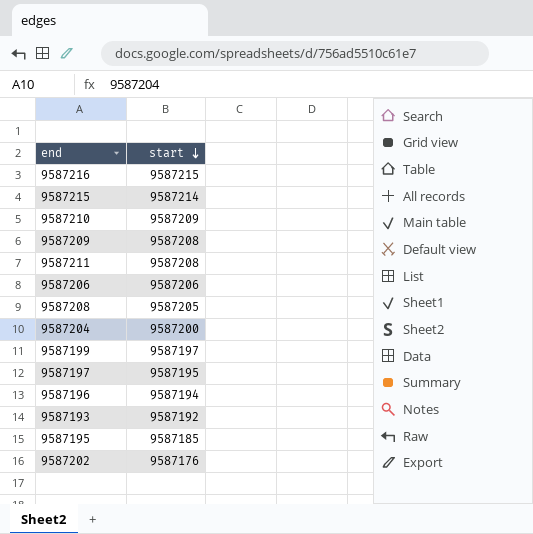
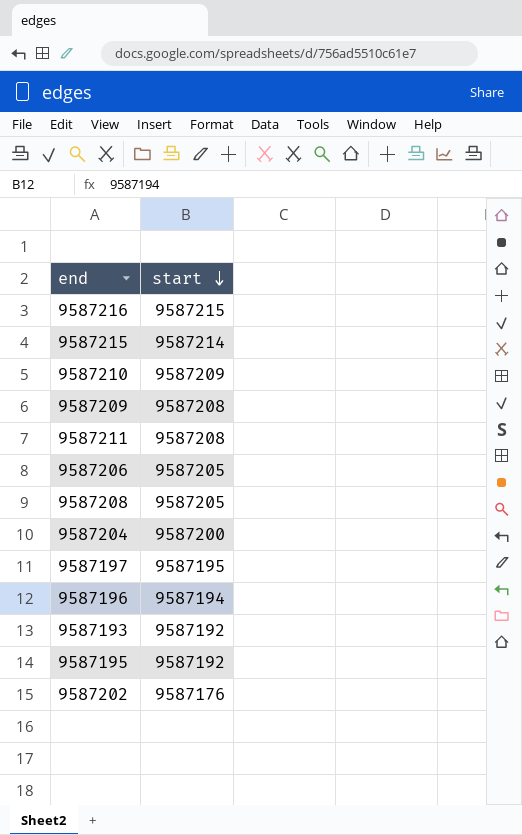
row 9587199: 9587197 -> none
9587206 | start: 9587206 -> 9587205
9587195 | start: 9587185 -> 9587192

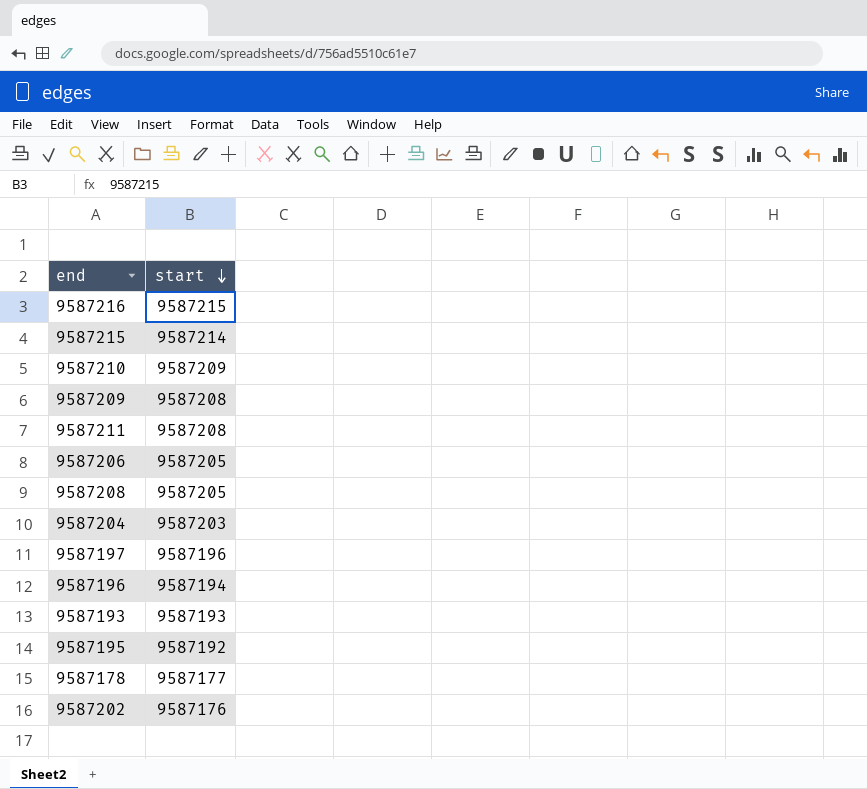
9587204 | start: 9587200 -> 9587203
9587197 | start: 9587195 -> 9587196
9587193 | start: 9587192 -> 9587193
row 9587178: none -> 9587177

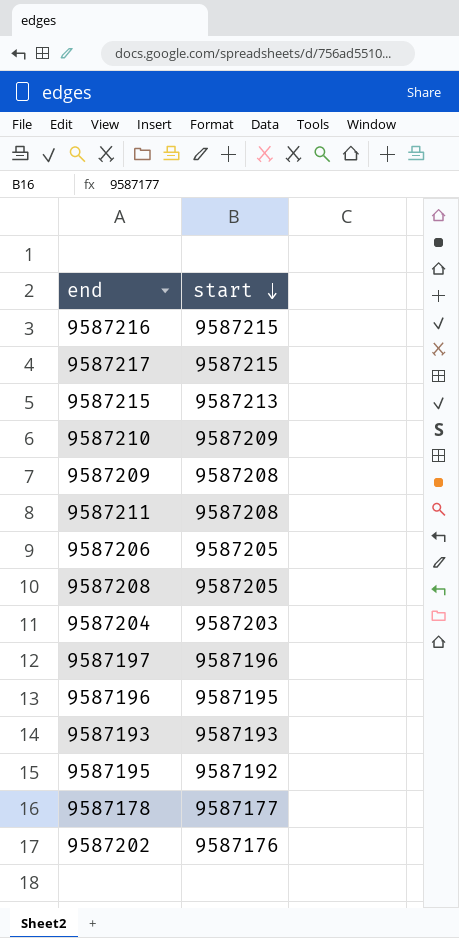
row 9587217: none -> 9587215
9587215 | start: 9587214 -> 9587213
9587196 | start: 9587194 -> 9587195

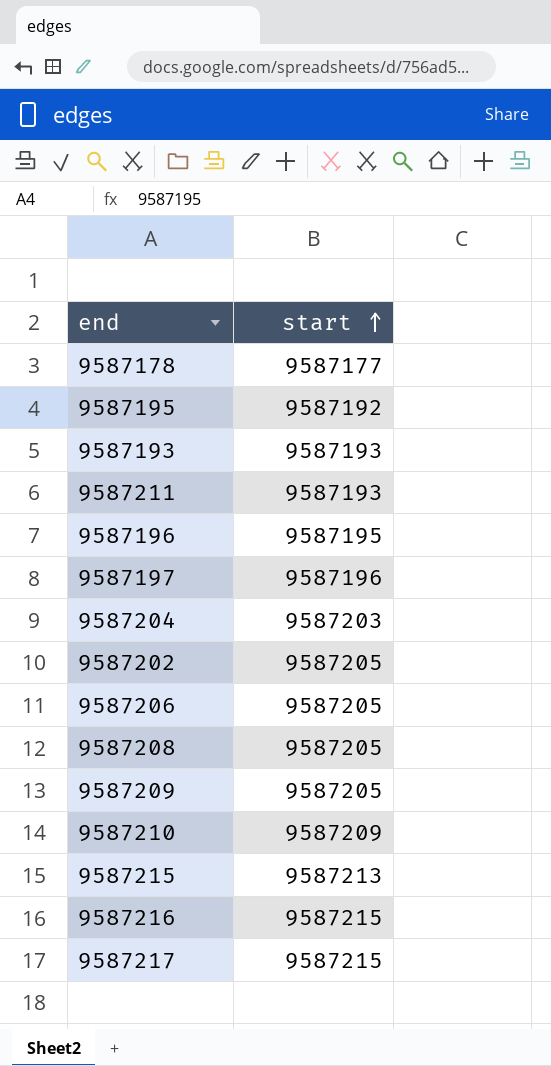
row order: start descending -> start ascending
9587211 | start: 9587208 -> 9587193
9587202 | start: 9587176 -> 9587205
9587209 | start: 9587208 -> 9587205

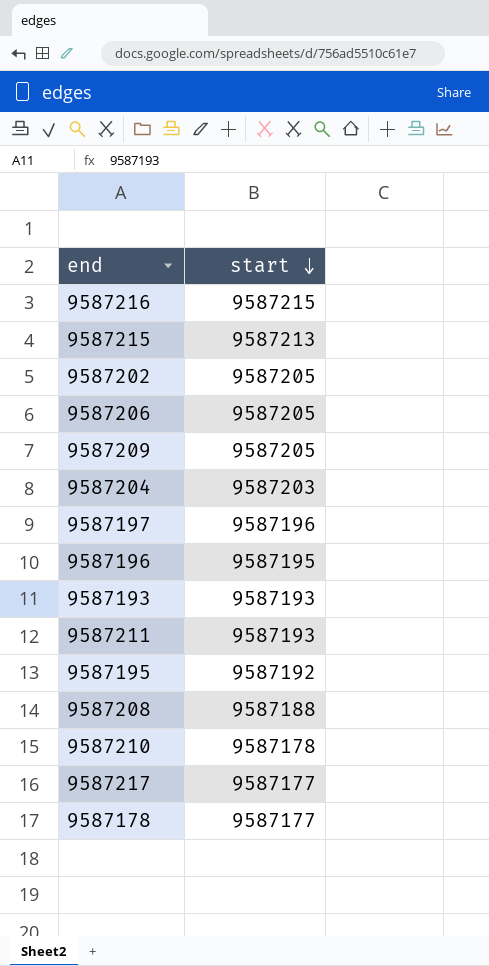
row order: start ascending -> start descending
9587208 | start: 9587205 -> 9587188
9587210 | start: 9587209 -> 9587178
9587217 | start: 9587215 -> 9587177

